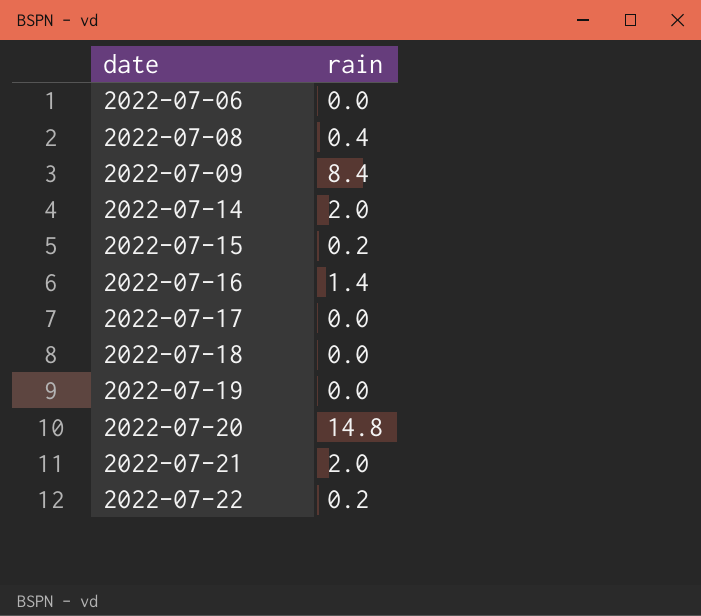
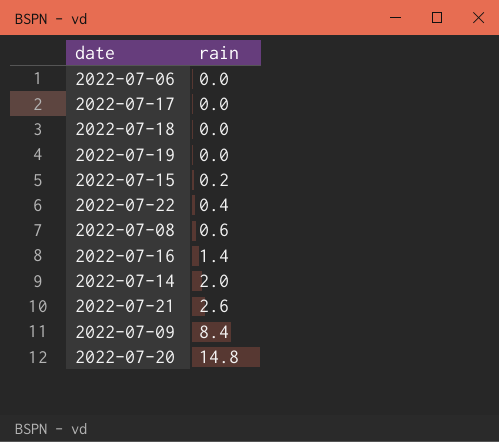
row order: date ascending -> rain ascending
2022-07-22 | rain: 0.2 -> 0.4
2022-07-08 | rain: 0.4 -> 0.6
2022-07-21 | rain: 2.0 -> 2.6

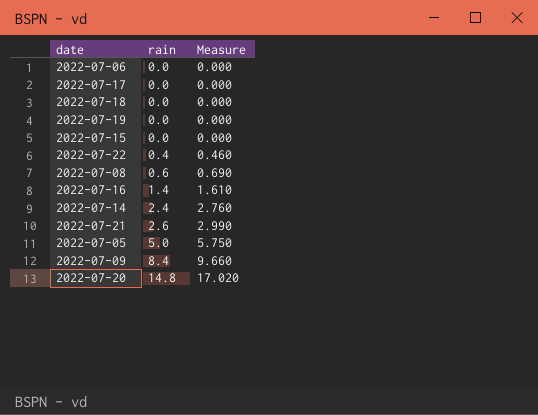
column Measure | formula: none -> [rain] * 1.15
2022-07-15 | rain: 0.2 -> 0.0
2022-07-14 | rain: 2.0 -> 2.4
row 2022-07-05: none -> 5.0 | 5.750

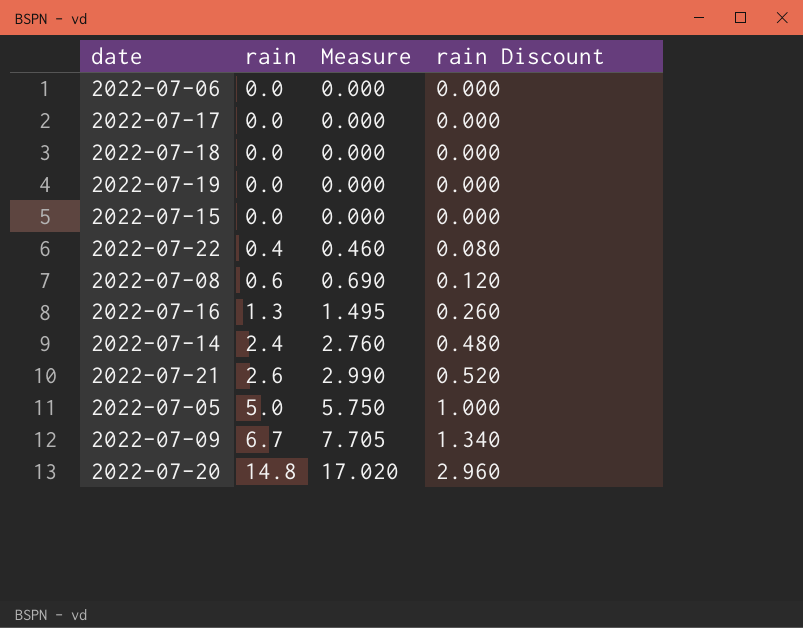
column rain Discount | formula: none -> [rain] * 0.2
2022-07-16 | rain: 1.4 -> 1.3
2022-07-16 | Measure: 1.610 -> 1.495
2022-07-09 | rain: 8.4 -> 6.7
2022-07-09 | Measure: 9.660 -> 7.705

